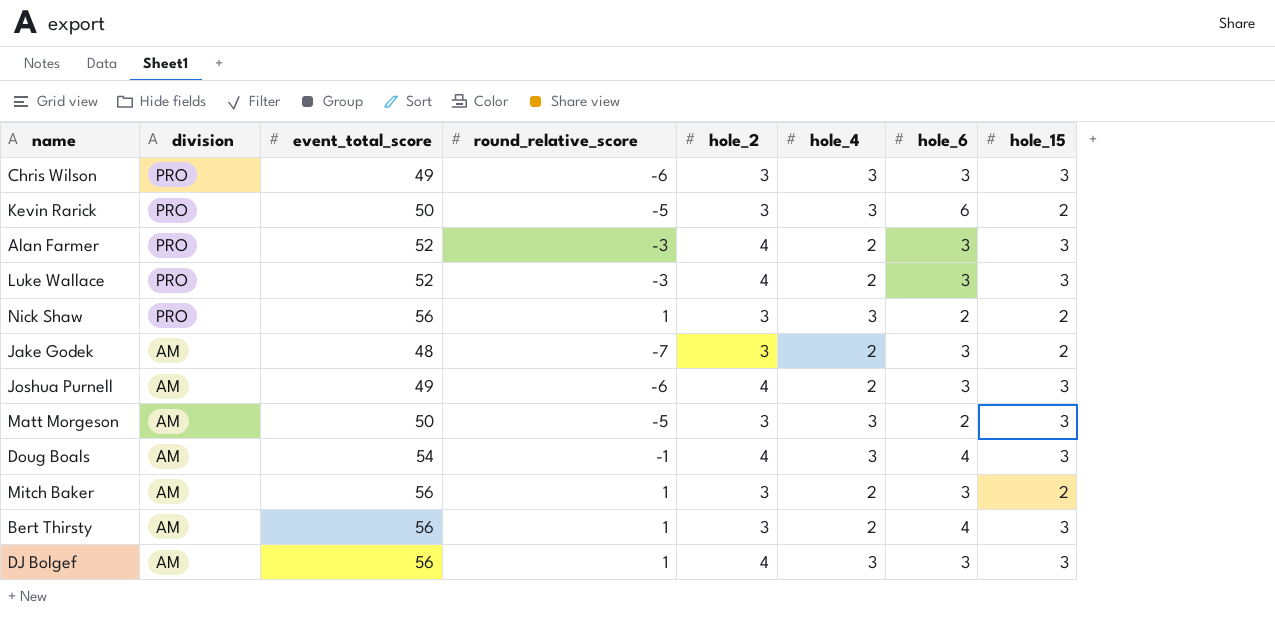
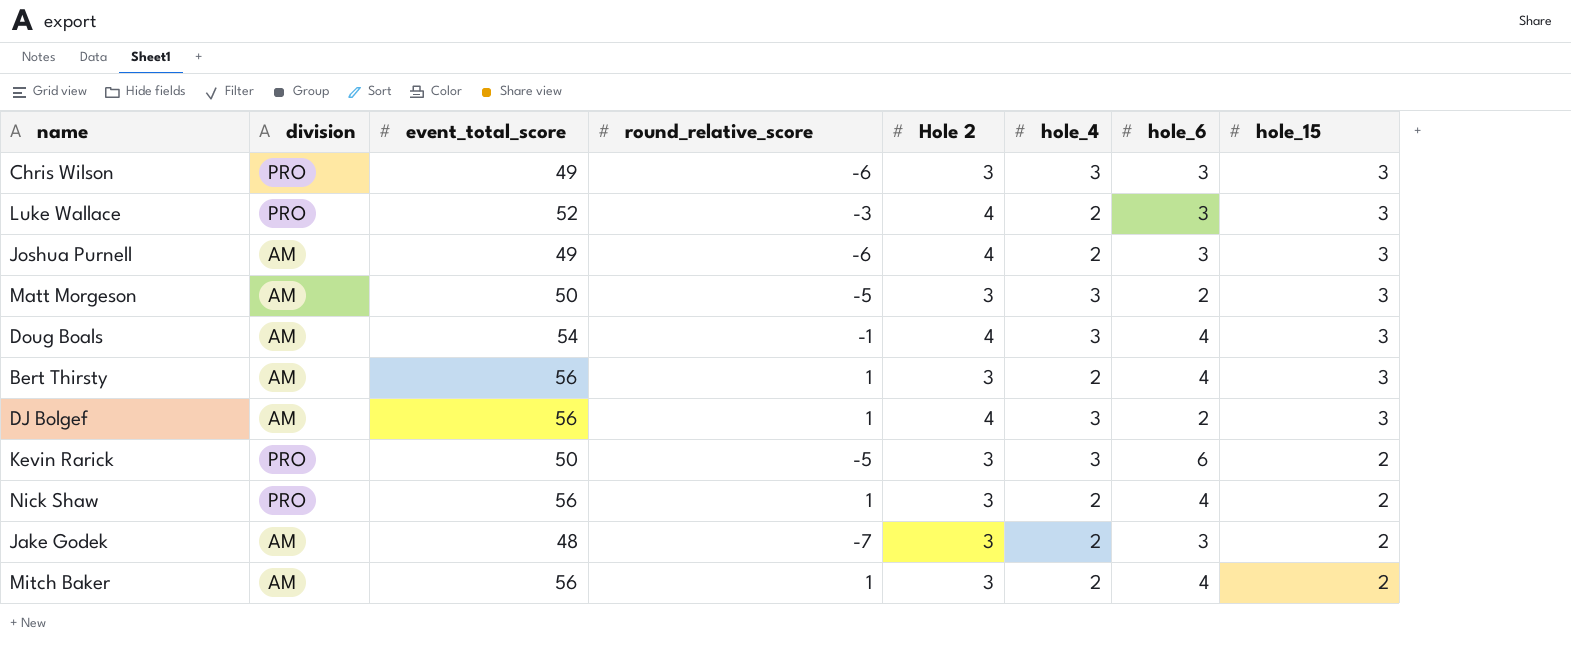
row order: division descending -> hole_15 descending
column name: hole_2 -> Hole 2
row Alan Farmer: PRO | 52 | -3 | 4 | 2 | 3 | 3 -> none
DJ Bolgef | hole_6: 3 -> 2
Nick Shaw | hole_4: 3 -> 2
Nick Shaw | hole_6: 2 -> 4
Mitch Baker | hole_6: 3 -> 4

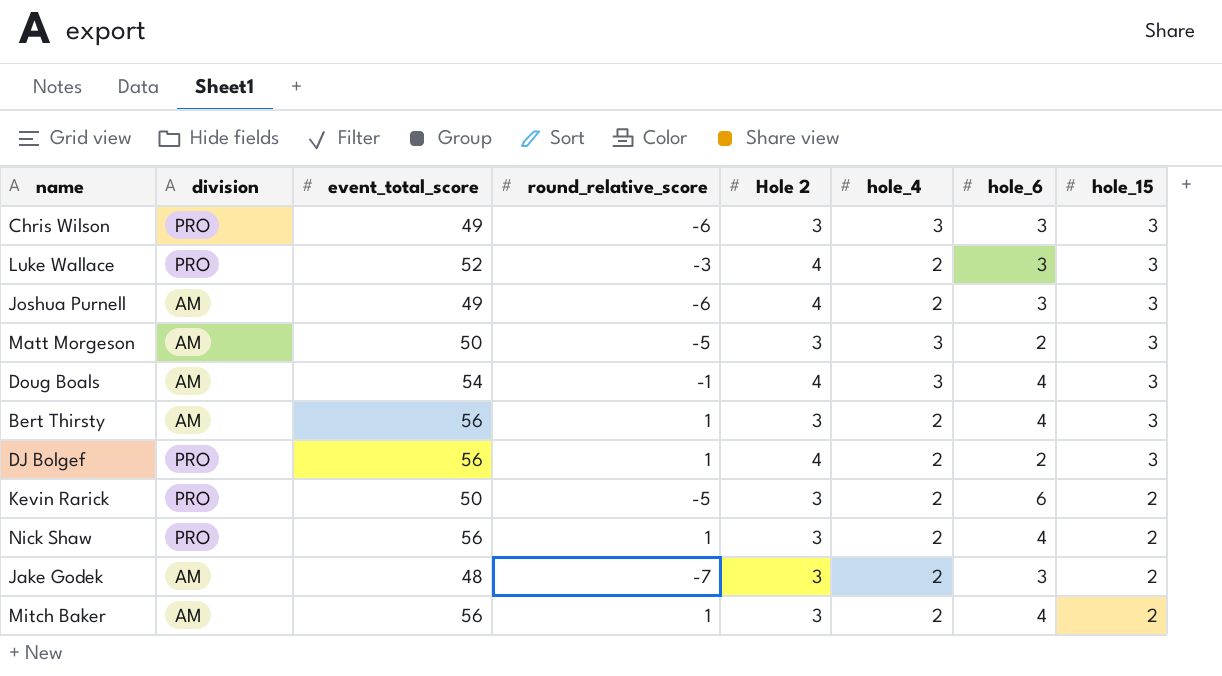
DJ Bolgef | division: AM -> PRO
DJ Bolgef | hole_4: 3 -> 2
Kevin Rarick | hole_4: 3 -> 2

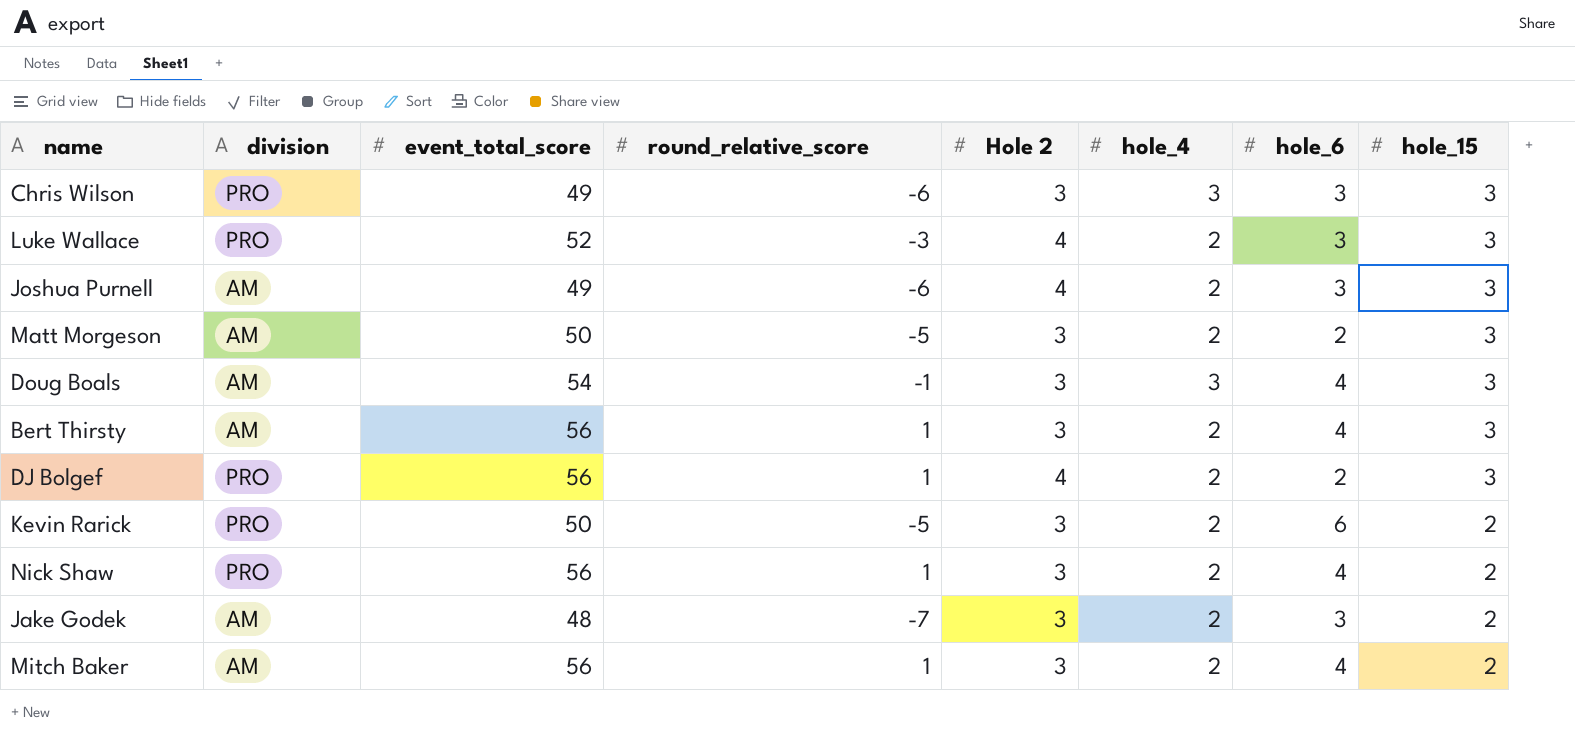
Matt Morgeson | hole_4: 3 -> 2
Doug Boals | Hole 2: 4 -> 3

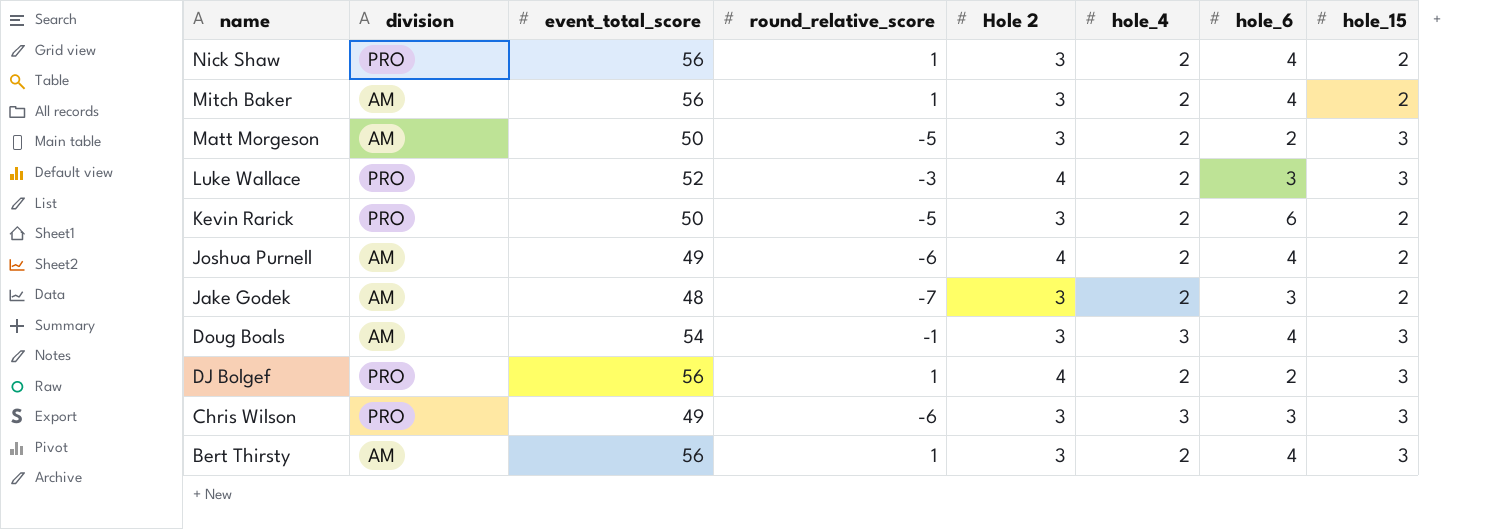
row order: hole_15 descending -> name descending
Joshua Purnell | hole_6: 3 -> 4
Joshua Purnell | hole_15: 3 -> 2

